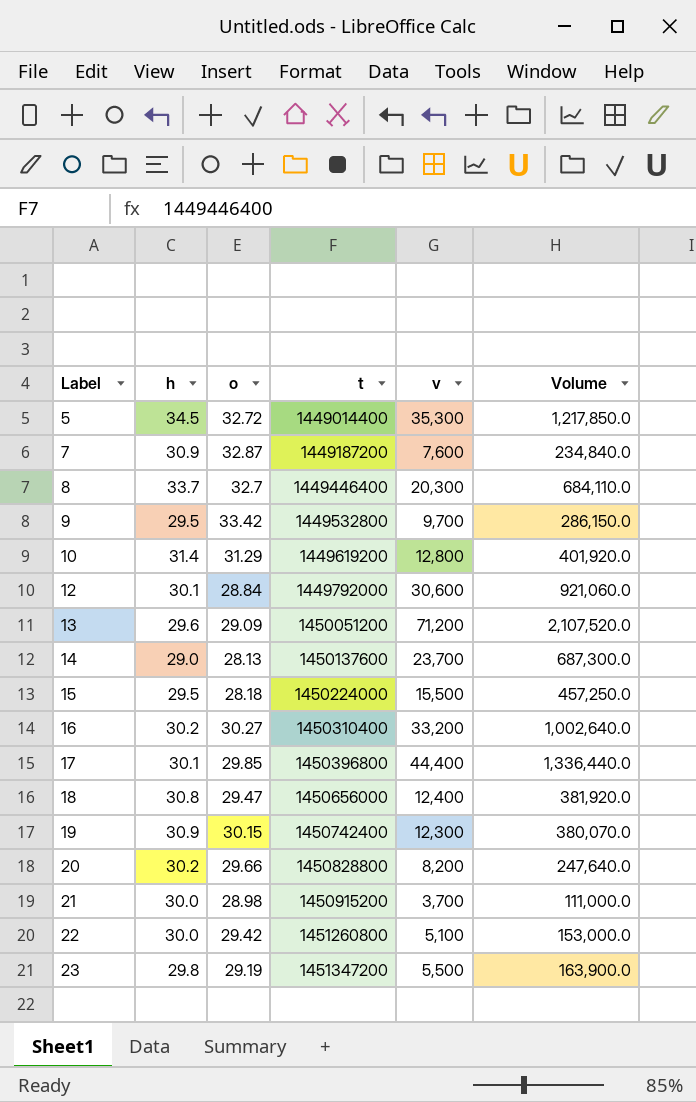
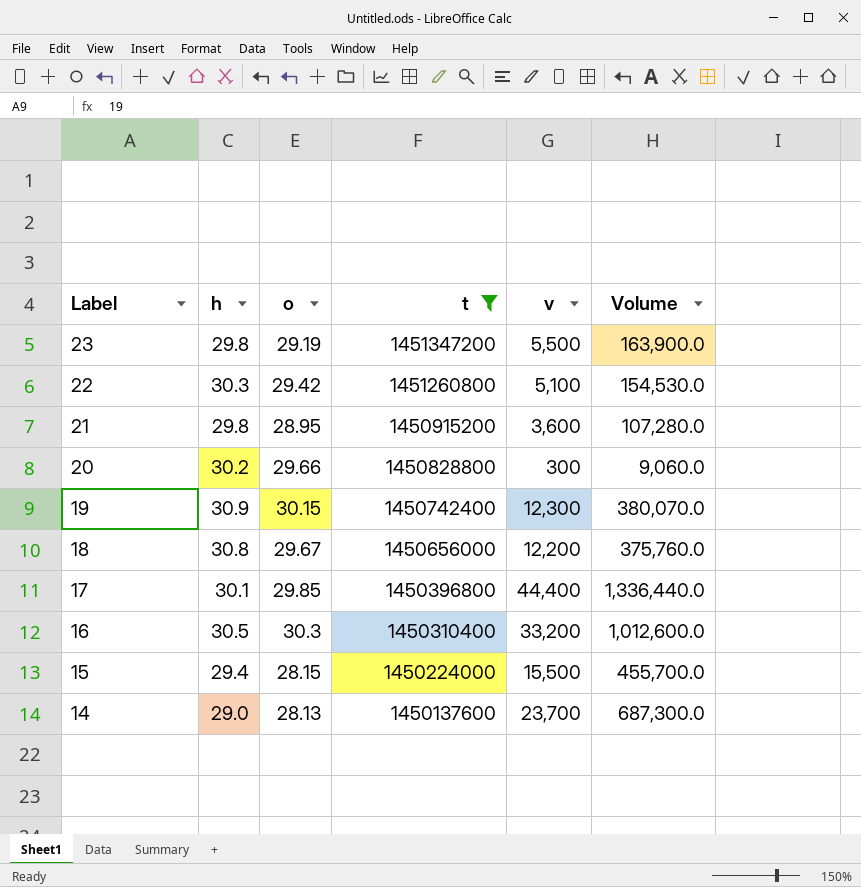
filter: none -> t >= 1450137600
row order: Label ascending -> Label descending
22 | h: 30.0 -> 30.3
22 | Volume: 153,000.0 -> 154,530.0
21 | h: 30.0 -> 29.8
21 | o: 28.98 -> 28.95
21 | v: 3,700 -> 3,600
21 | Volume: 111,000.0 -> 107,280.0
20 | v: 8,200 -> 300
20 | Volume: 247,640.0 -> 9,060.0
18 | o: 29.47 -> 29.67
18 | v: 12,400 -> 12,200
18 | Volume: 381,920.0 -> 375,760.0
16 | h: 30.2 -> 30.5
16 | o: 30.27 -> 30.3
16 | Volume: 1,002,640.0 -> 1,012,600.0
15 | h: 29.5 -> 29.4
15 | o: 28.18 -> 28.15
15 | Volume: 457,250.0 -> 455,700.0

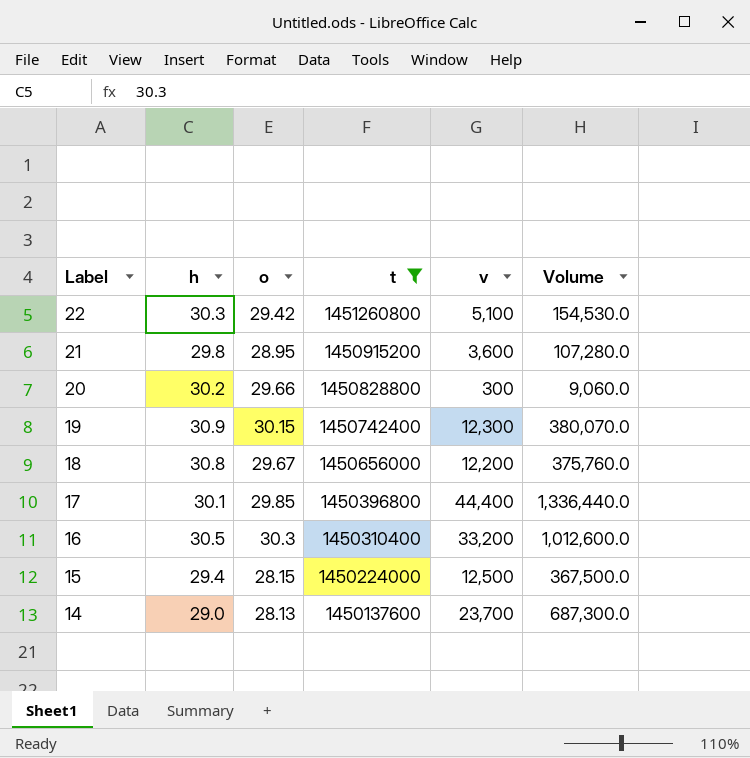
row 23: 29.8 | 29.19 | 1451347200 | 5,500 | 163,900.0 -> none
15 | v: 15,500 -> 12,500
15 | Volume: 455,700.0 -> 367,500.0

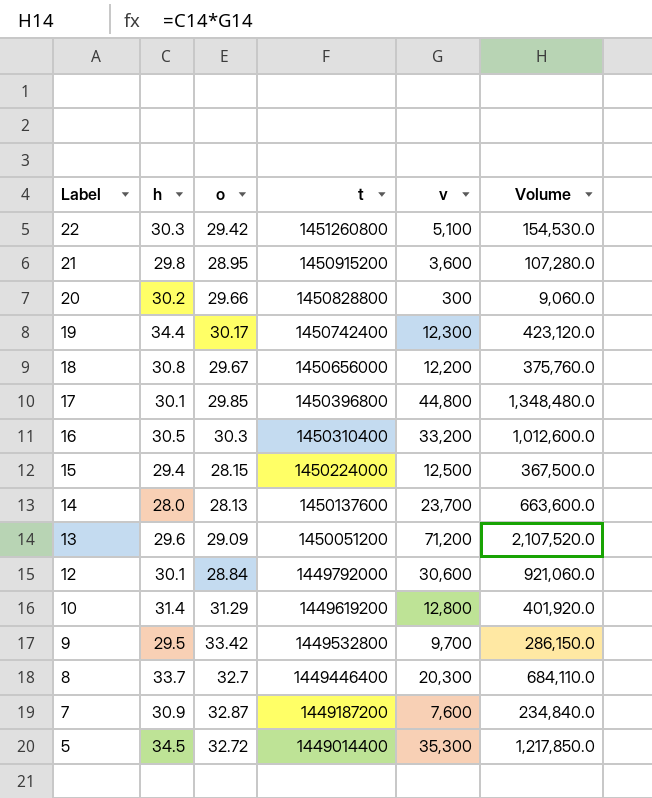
filter: t >= 1450137600 -> none
19 | h: 30.9 -> 34.4
19 | o: 30.15 -> 30.17
19 | Volume: 380,070.0 -> 423,120.0
17 | v: 44,400 -> 44,800
17 | Volume: 1,336,440.0 -> 1,348,480.0
14 | h: 29.0 -> 28.0
14 | Volume: 687,300.0 -> 663,600.0

